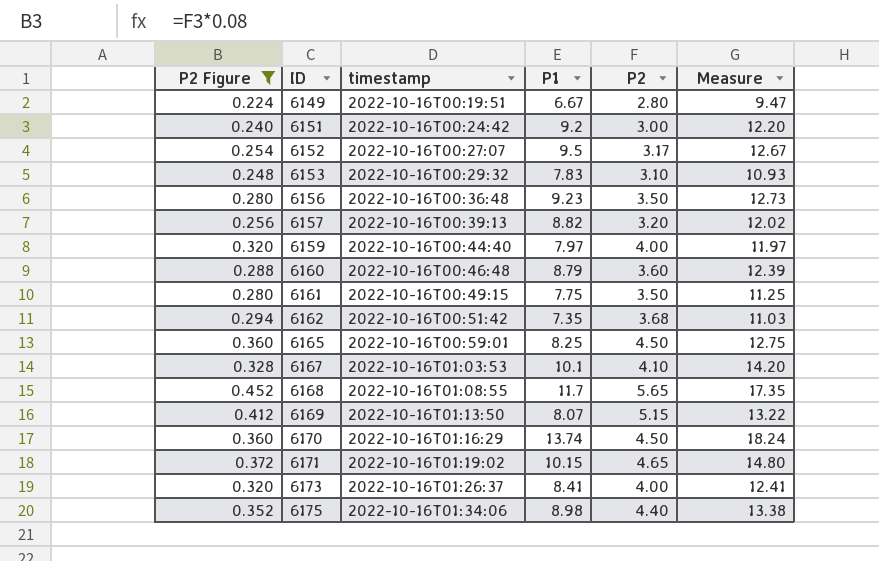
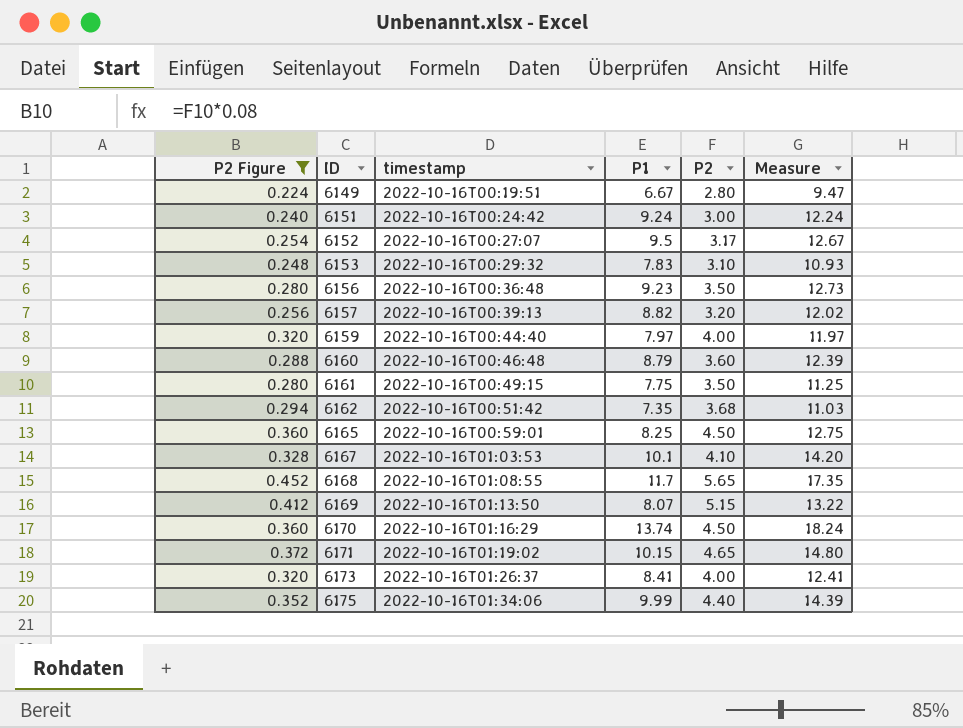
6151 | P1: 9.2 -> 9.24
6151 | Measure: 12.20 -> 12.24
6175 | P1: 8.98 -> 9.99
6175 | Measure: 13.38 -> 14.39

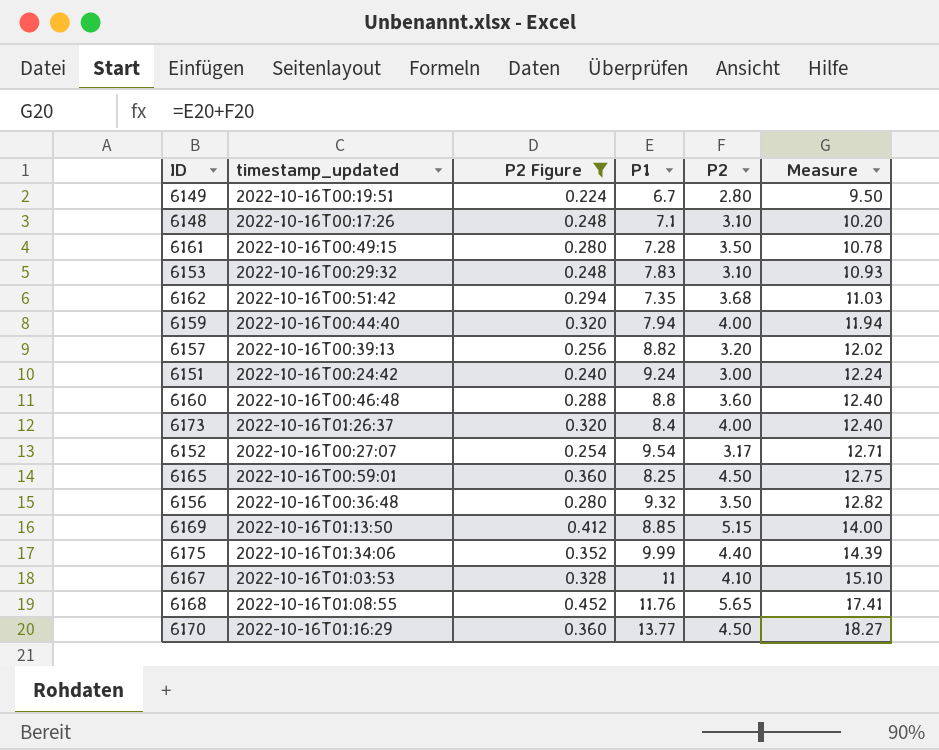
row order: ID ascending -> Measure ascending
column name: timestamp -> timestamp_updated
column P2 Figure | position: 1 -> 3
row 6171: 0.372 | 2022-10-16T01:19:02 | 10.15 | 4.65 | 14.80 -> none
6149 | P1: 6.67 -> 6.7
6149 | Measure: 9.47 -> 9.50
row 6148: none -> 2022-10-16T00:17:26 | 0.248 | 7.1 | 3.10 | 10.20
6161 | P1: 7.75 -> 7.28
6161 | Measure: 11.25 -> 10.78
6159 | P1: 7.97 -> 7.94
6159 | Measure: 11.97 -> 11.94
6160 | P1: 8.79 -> 8.8
6160 | Measure: 12.39 -> 12.40
6173 | P1: 8.41 -> 8.4
6173 | Measure: 12.41 -> 12.40
6152 | P1: 9.5 -> 9.54
6152 | Measure: 12.67 -> 12.71
6156 | P1: 9.23 -> 9.32
6156 | Measure: 12.73 -> 12.82
6169 | P1: 8.07 -> 8.85
6169 | Measure: 13.22 -> 14.00
6167 | P1: 10.1 -> 11
6167 | Measure: 14.20 -> 15.10
6168 | P1: 11.7 -> 11.76
6168 | Measure: 17.35 -> 17.41
6170 | P1: 13.74 -> 13.77
6170 | Measure: 18.24 -> 18.27

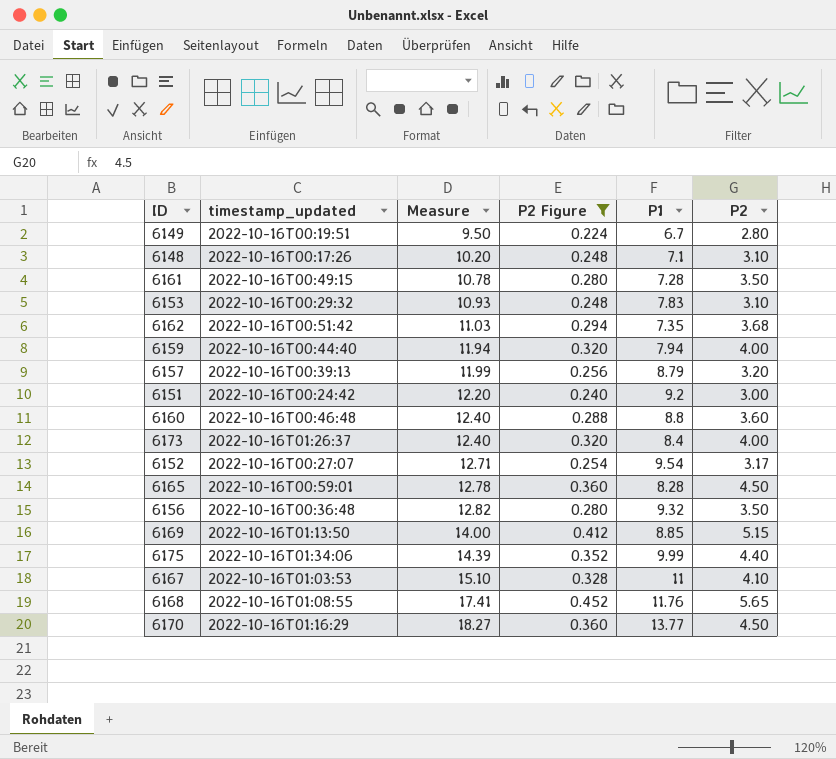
column Measure | position: 6 -> 3
6157 | Measure: 12.02 -> 11.99
6157 | P1: 8.82 -> 8.79
6151 | Measure: 12.24 -> 12.20
6151 | P1: 9.24 -> 9.2
6165 | Measure: 12.75 -> 12.78
6165 | P1: 8.25 -> 8.28

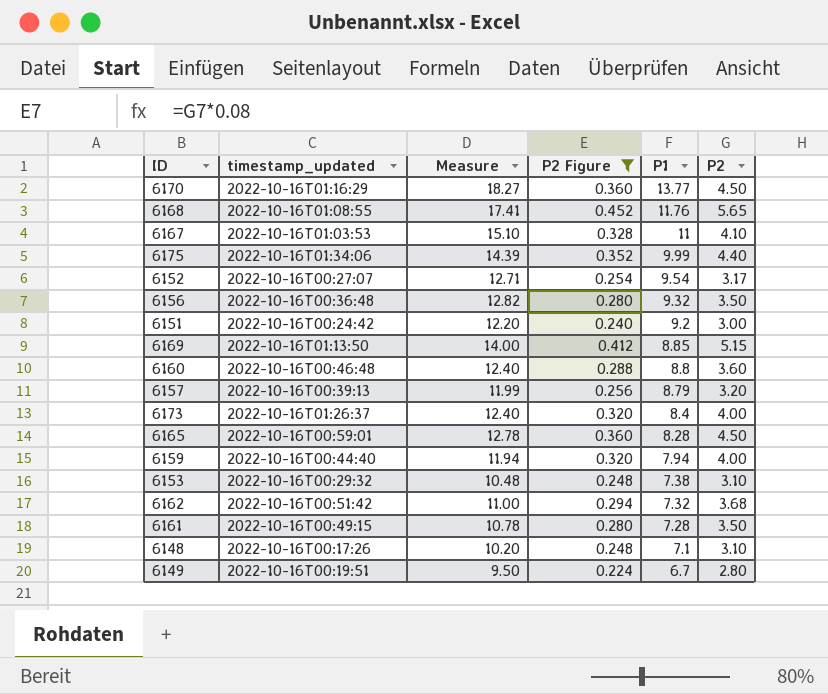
row order: Measure ascending -> P1 descending
6153 | Measure: 10.93 -> 10.48
6153 | P1: 7.83 -> 7.38
6162 | Measure: 11.03 -> 11.00
6162 | P1: 7.35 -> 7.32

